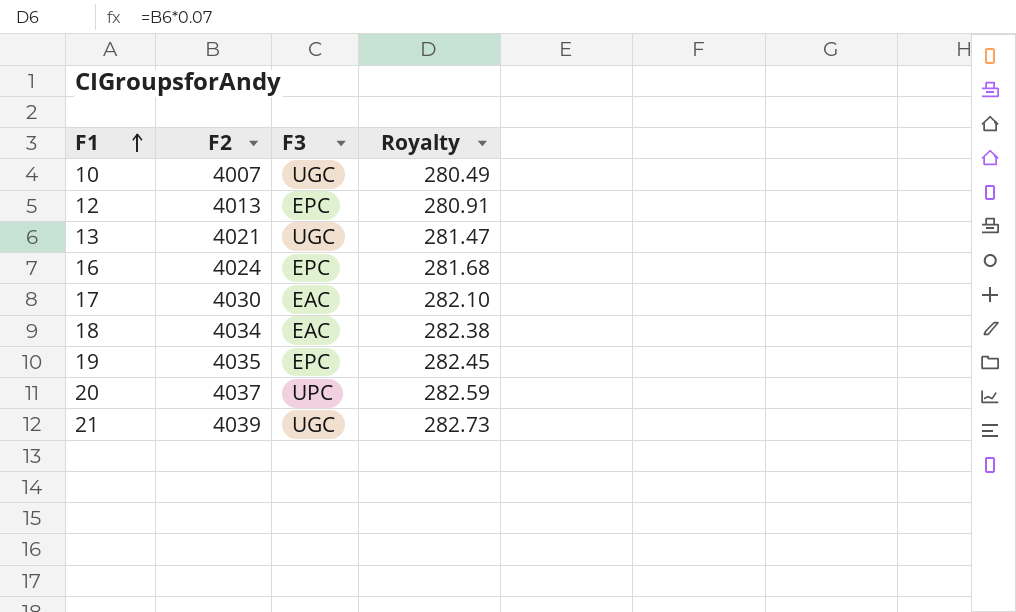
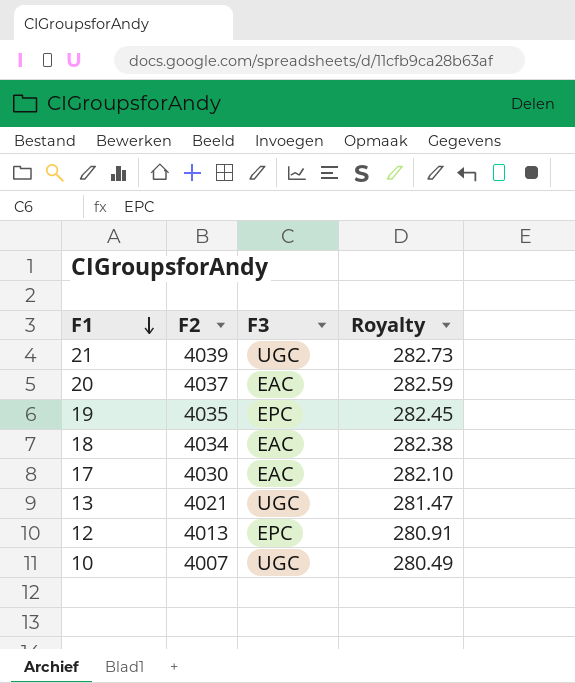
row order: F1 ascending -> F1 descending
row 16: 4024 | EPC | 281.68 -> none
20 | F3: UPC -> EAC

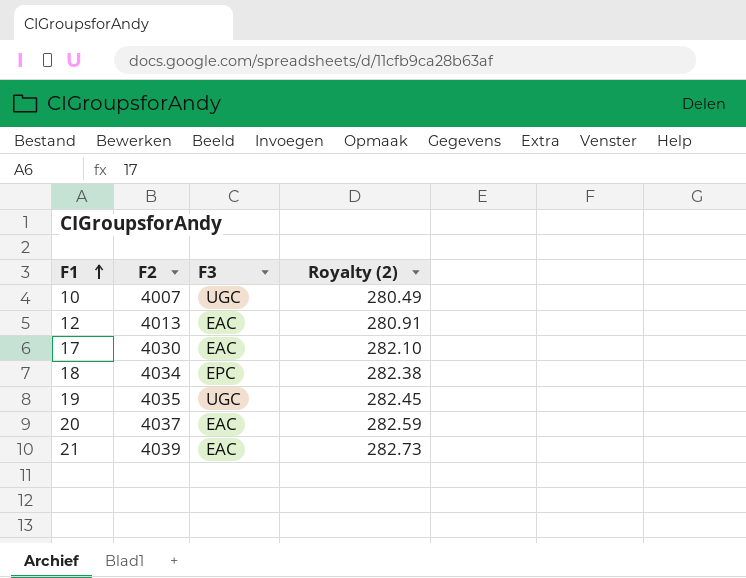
row order: F1 descending -> F1 ascending
column name: Royalty -> Royalty (2)
row 13: 4021 | UGC | 281.47 -> none
12 | F3: EPC -> EAC
18 | F3: EAC -> EPC
19 | F3: EPC -> UGC
21 | F3: UGC -> EAC

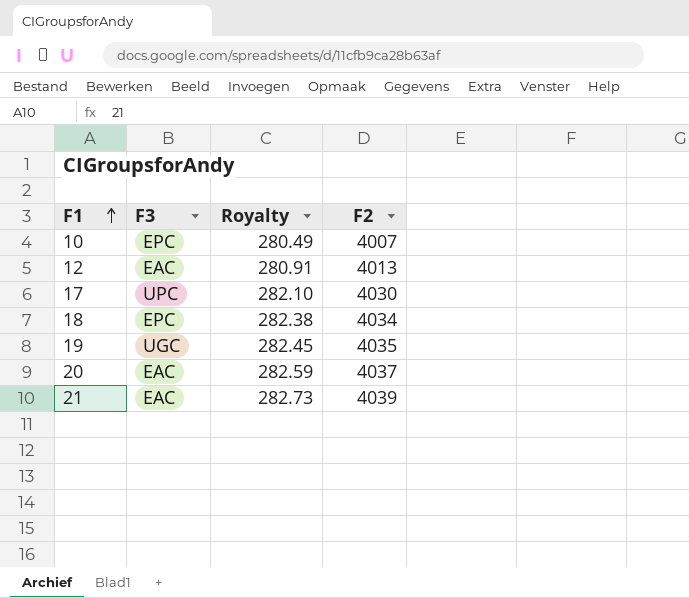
column name: Royalty (2) -> Royalty
column F2 | position: 2 -> 4
10 | F3: UGC -> EPC
17 | F3: EAC -> UPC

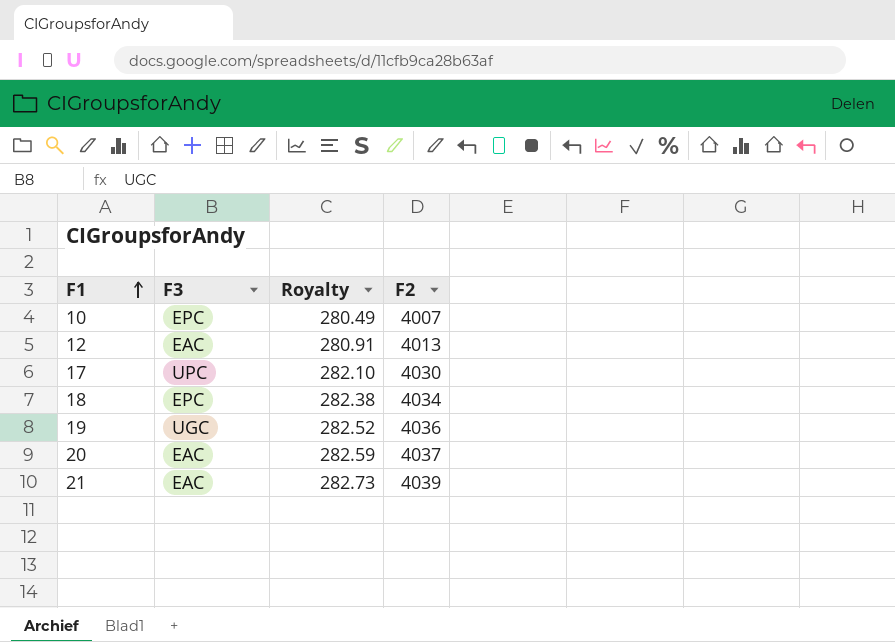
19 | Royalty: 282.45 -> 282.52
19 | F2: 4035 -> 4036

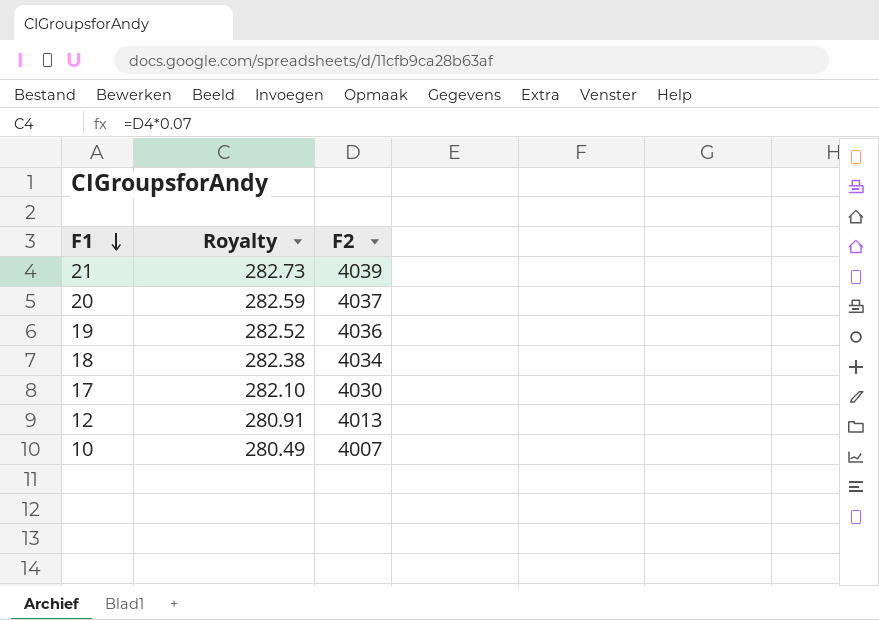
row order: F1 ascending -> F1 descending
column F3 | position: 2 -> none

